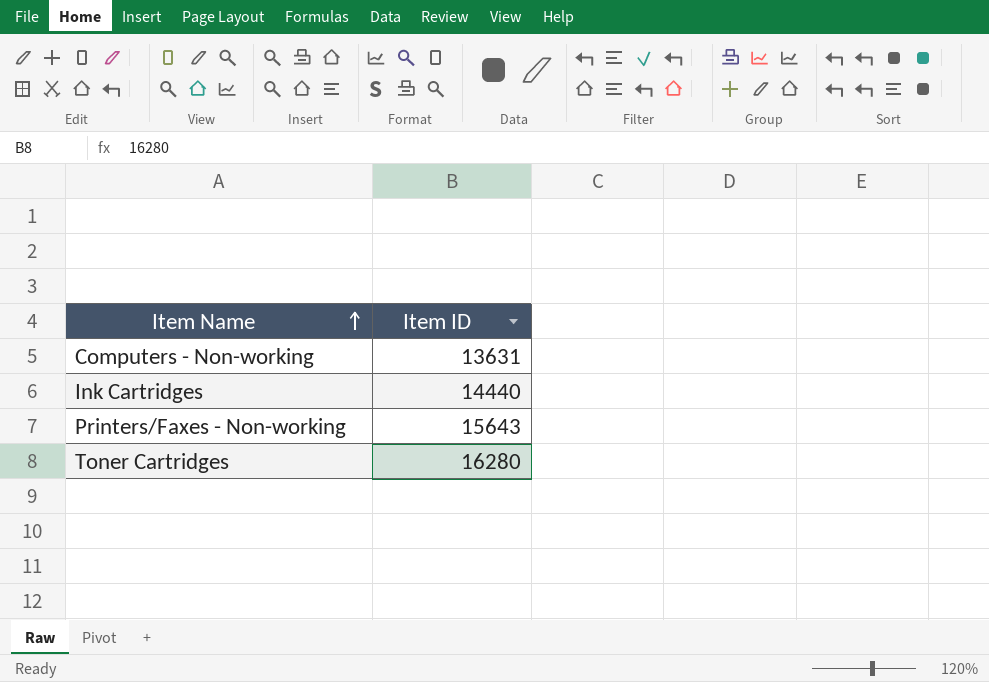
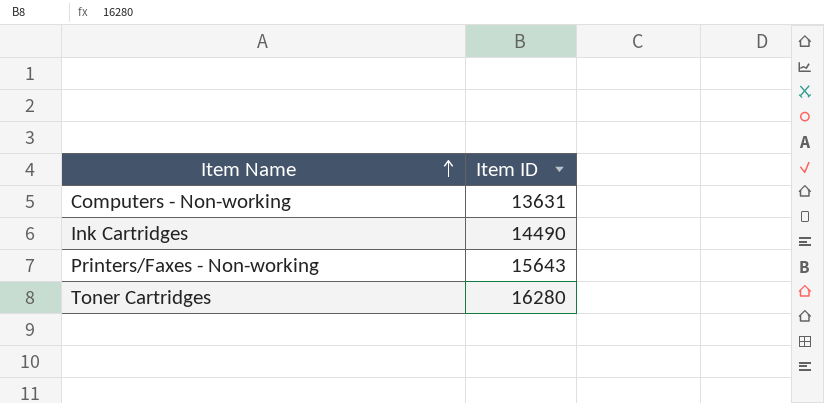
Ink Cartridges | Item ID: 14440 -> 14490

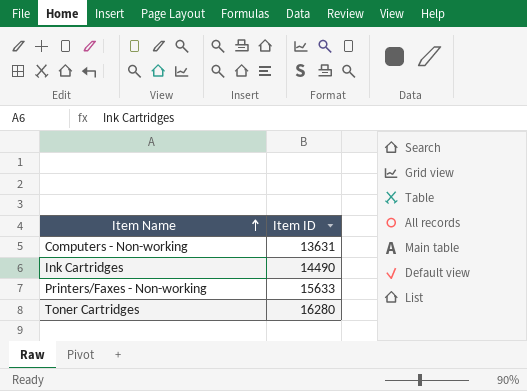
Printers/Faxes - Non-working | Item ID: 15643 -> 15633

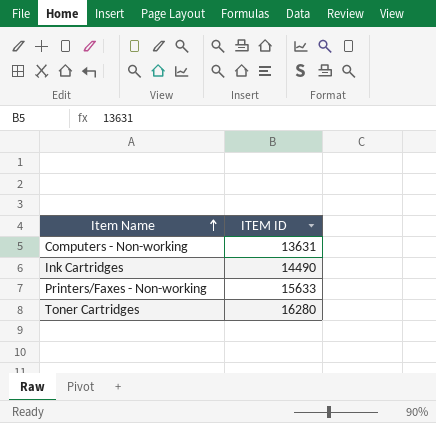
column name: Item ID -> ITEM ID

